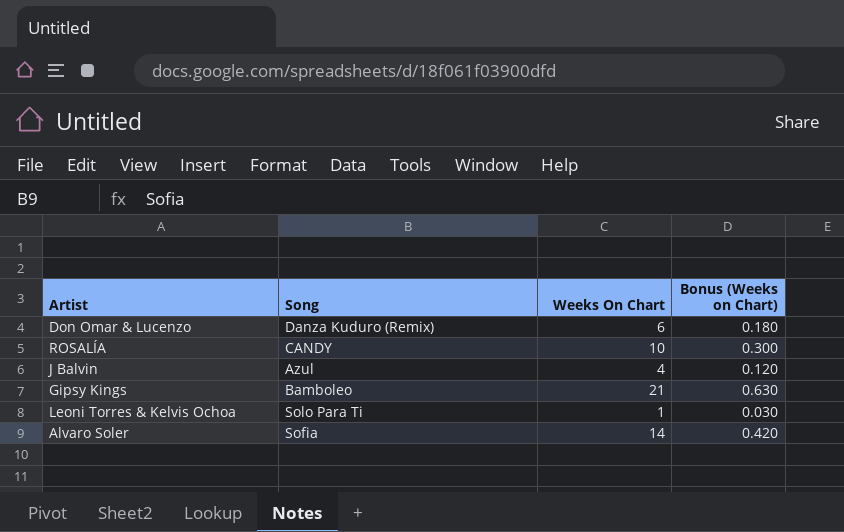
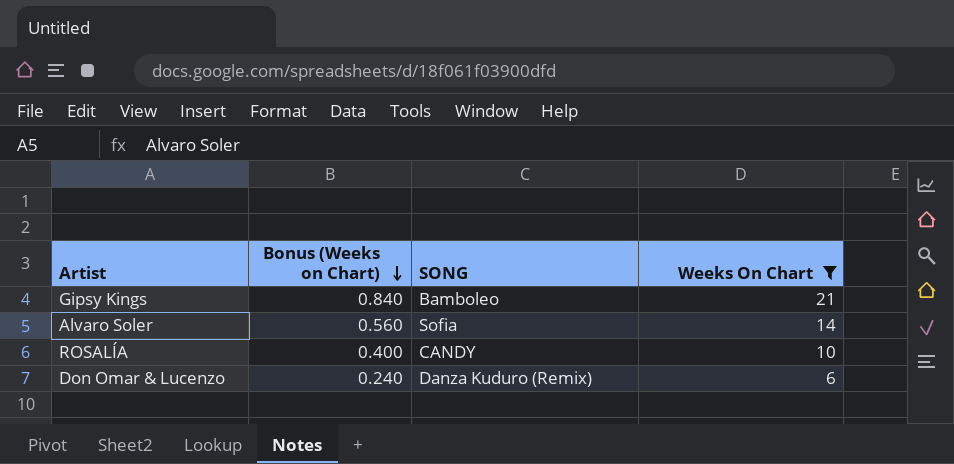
filter: none -> Weeks On Chart >= 6
row order: none -> Bonus (Weeks on Chart) descending
column Bonus (Weeks on Chart) | formula: [Weeks On Chart] * 0.03 -> [Weeks On Chart] * 0.04
column Bonus (Weeks on Chart) | position: 4 -> 2
column name: Song -> SONG

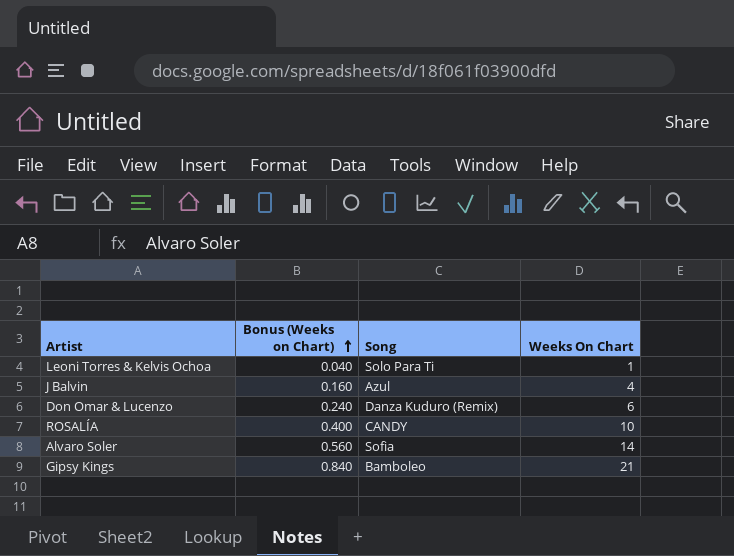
filter: Weeks On Chart >= 6 -> none
row order: Bonus (Weeks on Chart) descending -> Bonus (Weeks on Chart) ascending
column name: SONG -> Song

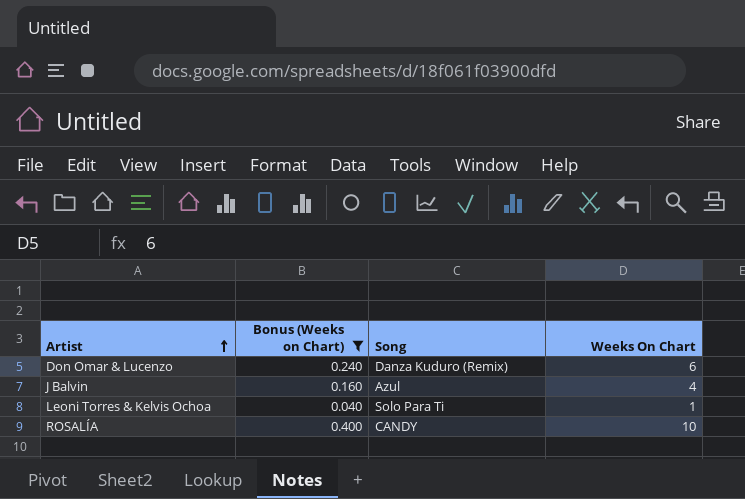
filter: none -> Bonus (Weeks on Chart) <= 0.400
row order: Bonus (Weeks on Chart) ascending -> Artist ascending

